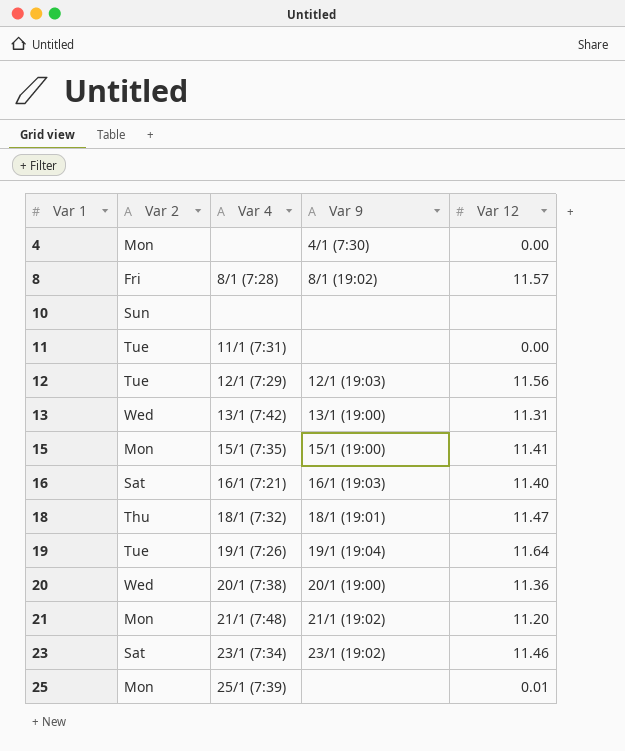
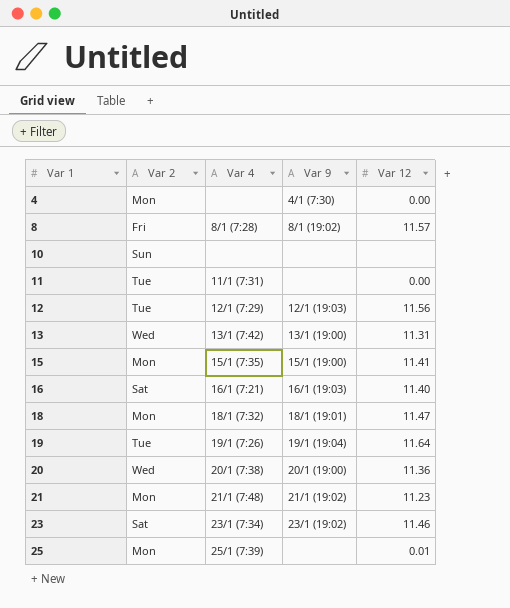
18 | Var 2: Thu -> Mon
21 | Var 12: 11.20 -> 11.23

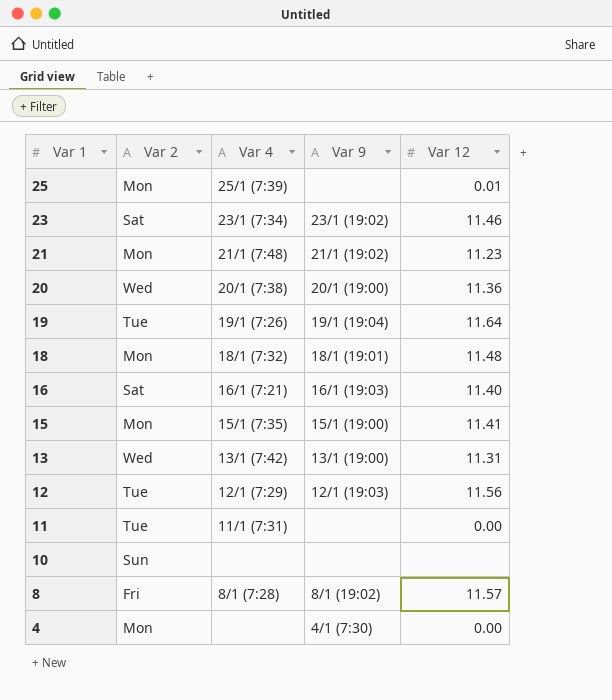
row order: Var 1 ascending -> Var 1 descending
18 | Var 12: 11.47 -> 11.48

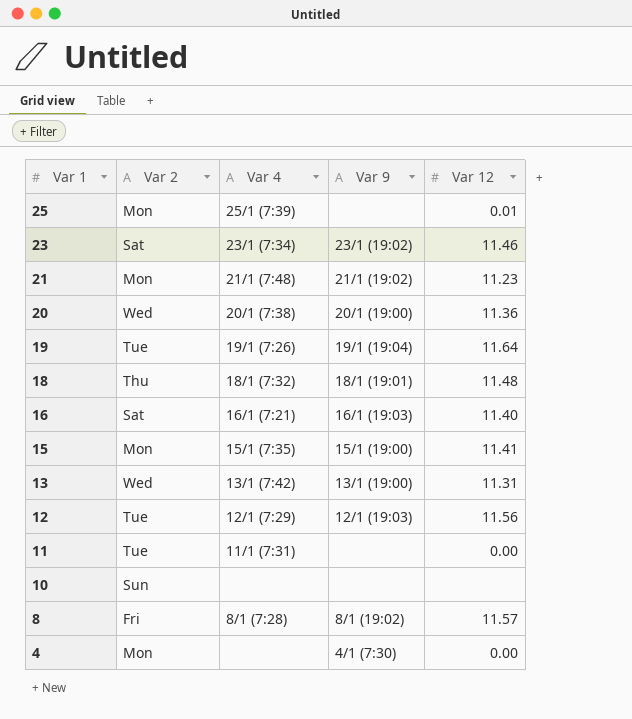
18 | Var 2: Mon -> Thu

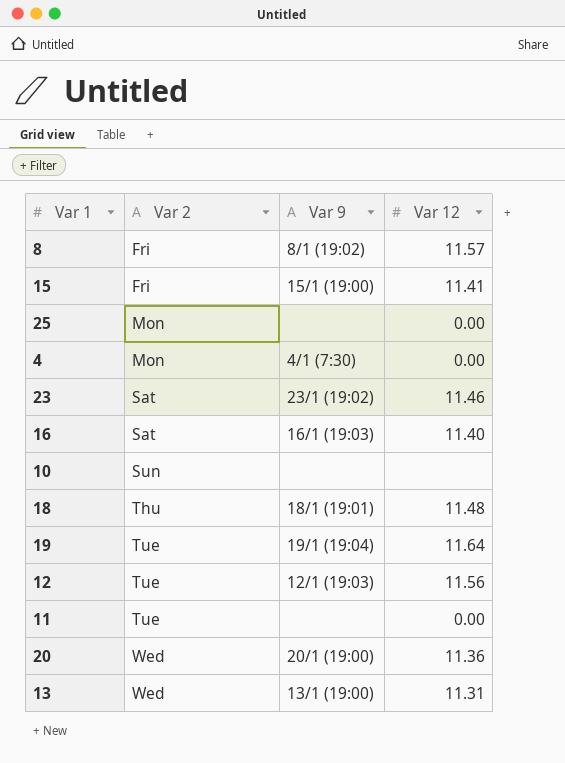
row order: Var 1 descending -> Var 2 ascending
column Var 4 | position: 3 -> none
row 21: Mon | 21/1 (7:48) | 21/1 (19:02) | 11.23 -> none
15 | Var 2: Mon -> Fri
25 | Var 12: 0.01 -> 0.00

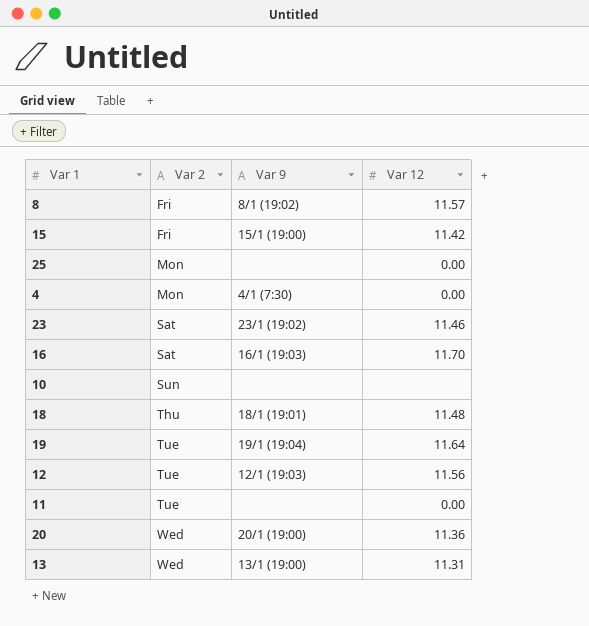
15 | Var 12: 11.41 -> 11.42
16 | Var 12: 11.40 -> 11.70

